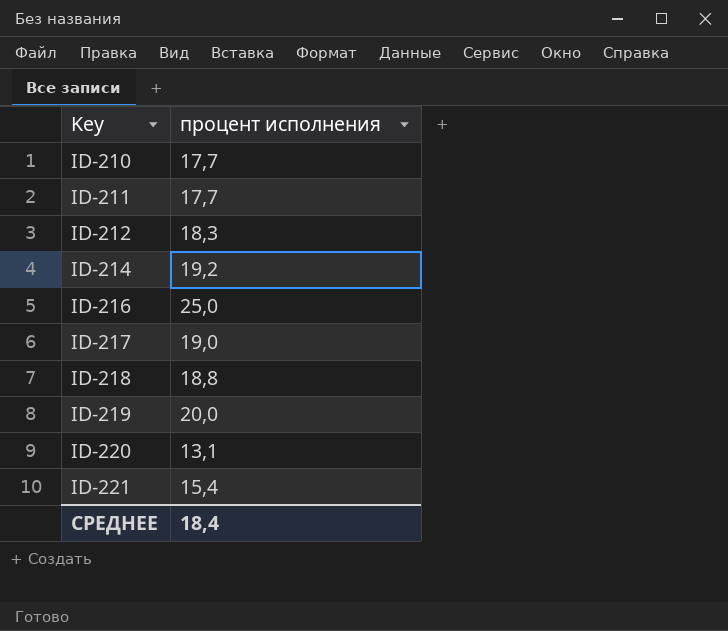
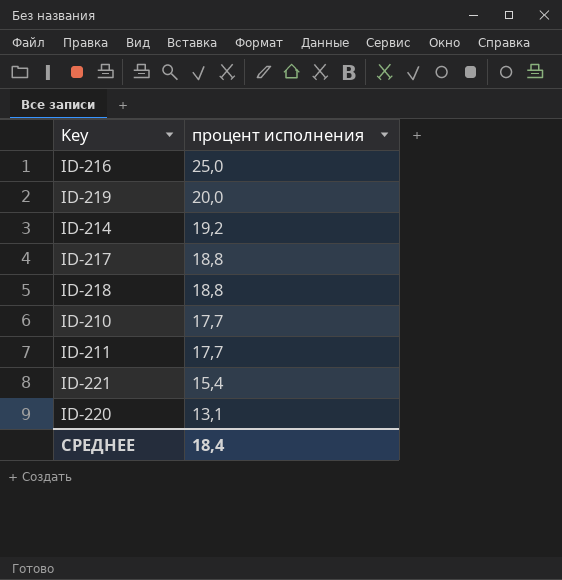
row order: Key ascending -> процент исполнения descending
row ID-212: 18,3 -> none
ID-217 | процент исполнения: 19,0 -> 18,8

